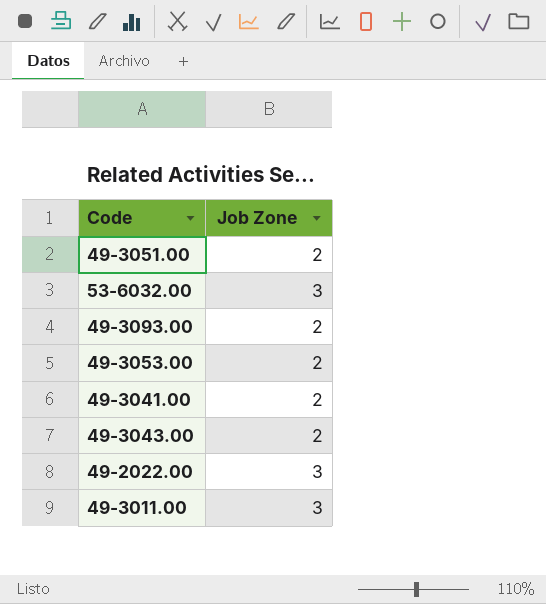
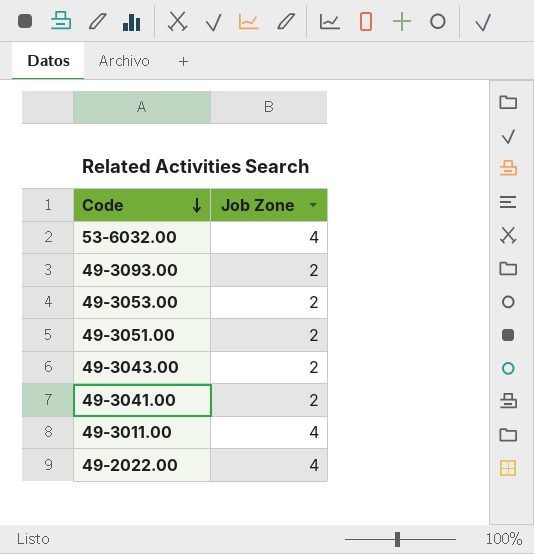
row order: none -> Code descending
53-6032.00 | Job Zone: 3 -> 4
49-3011.00 | Job Zone: 3 -> 4
49-2022.00 | Job Zone: 3 -> 4

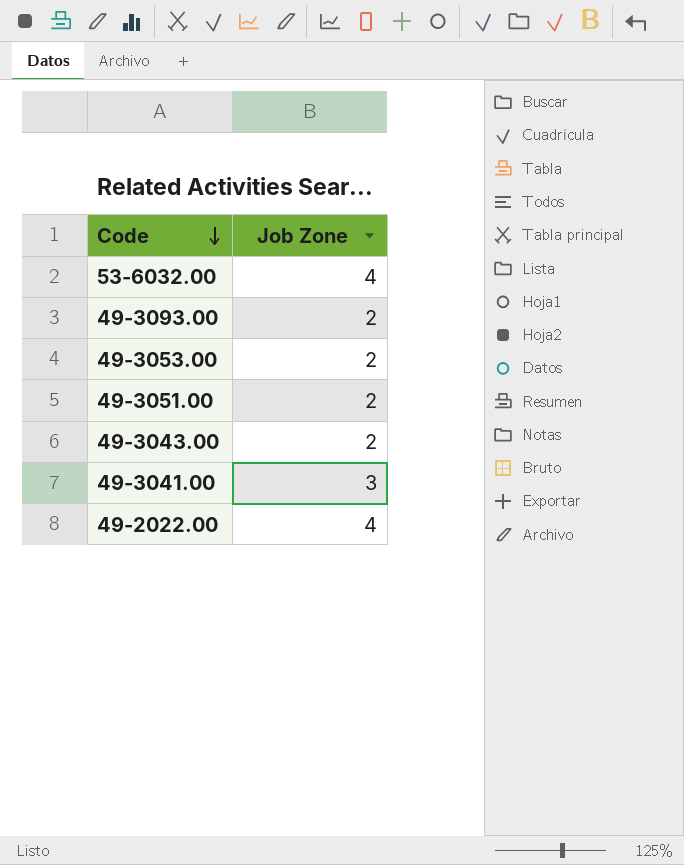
row 49-3011.00: 4 -> none
49-3041.00 | Job Zone: 2 -> 3

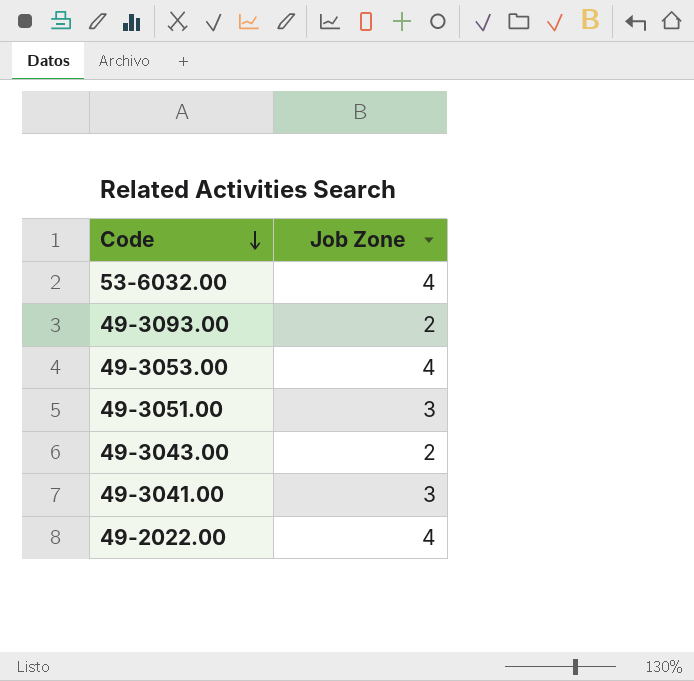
49-3053.00 | Job Zone: 2 -> 4
49-3051.00 | Job Zone: 2 -> 3

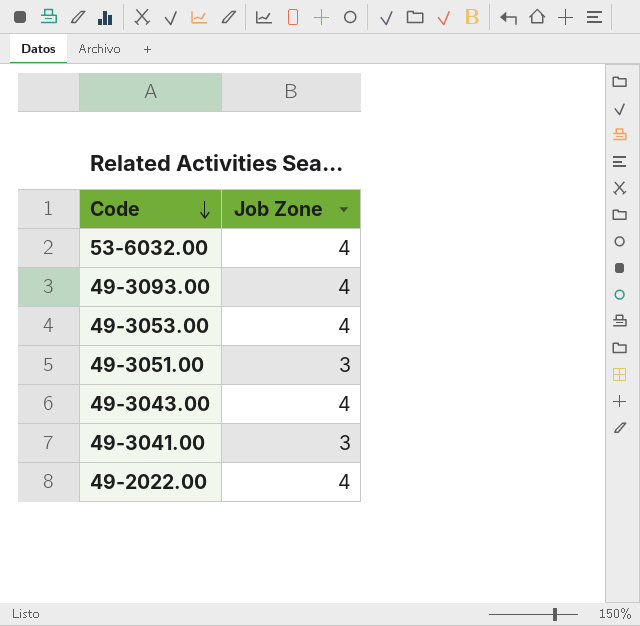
49-3093.00 | Job Zone: 2 -> 4
49-3043.00 | Job Zone: 2 -> 4

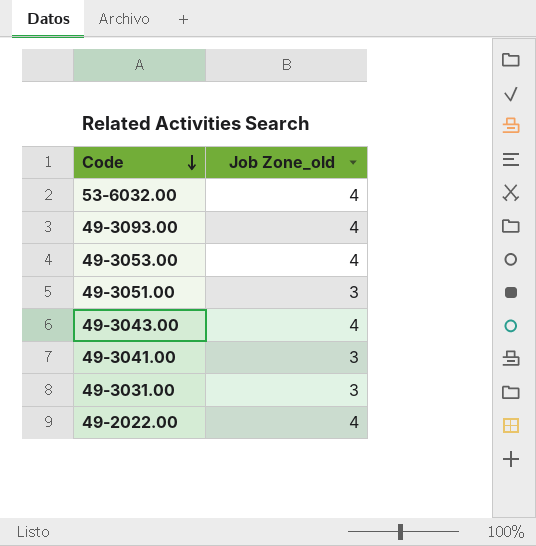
column name: Job Zone -> Job Zone_old
row 49-3031.00: none -> 3

